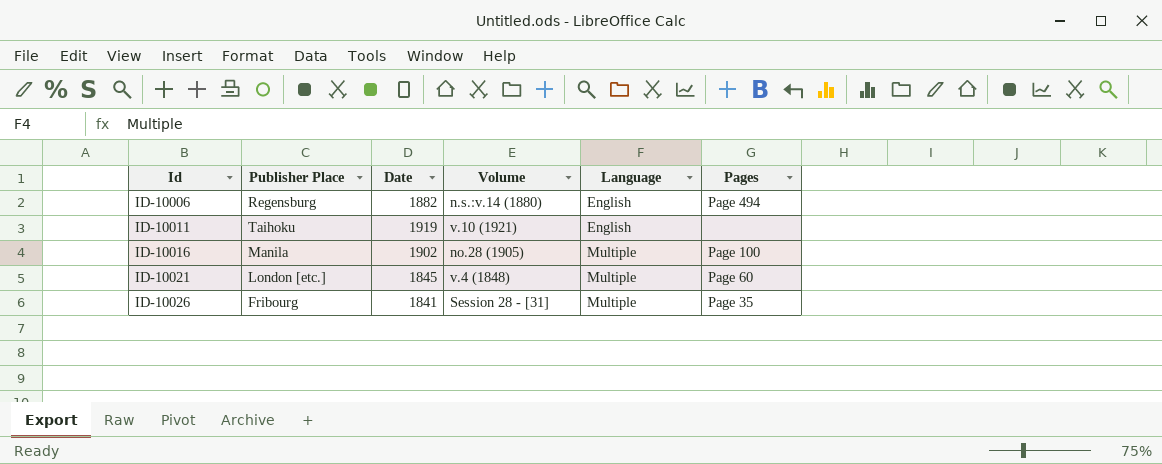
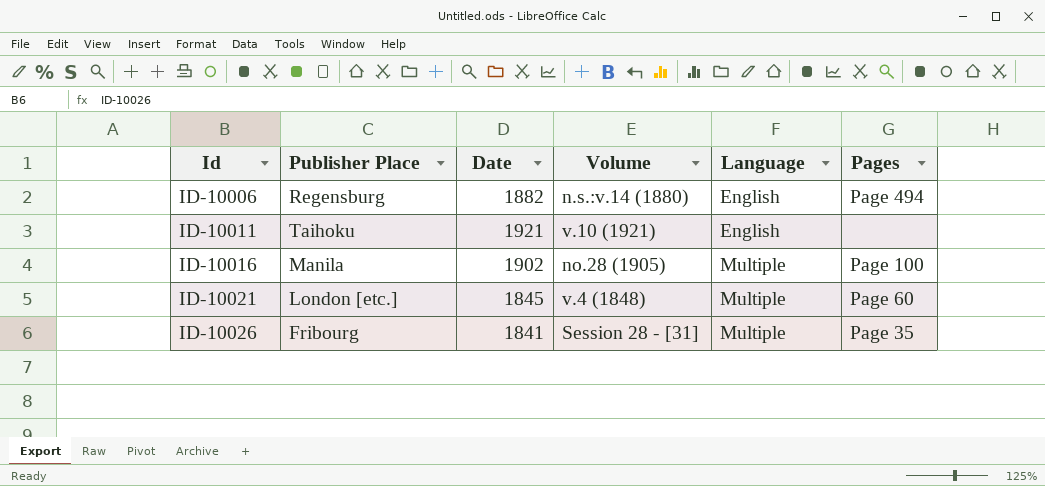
ID-10011 | Date: 1919 -> 1921

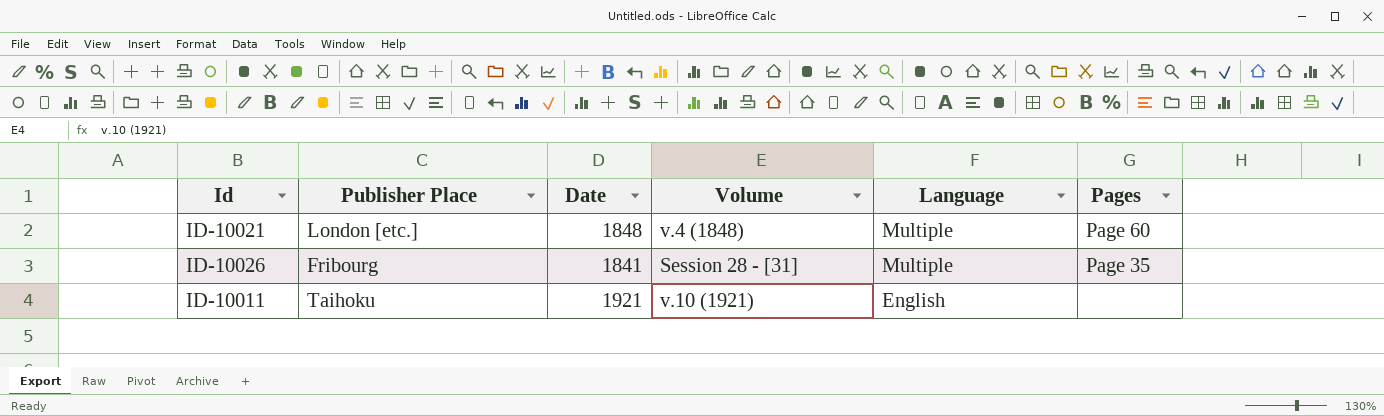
row order: Id ascending -> Language descending
row ID-10006: Regensburg | 1882 | n.s.:v.14 (1880) | English | Page 494 -> none
row ID-10016: Manila | 1902 | no.28 (1905) | Multiple | Page 100 -> none
ID-10021 | Date: 1845 -> 1848

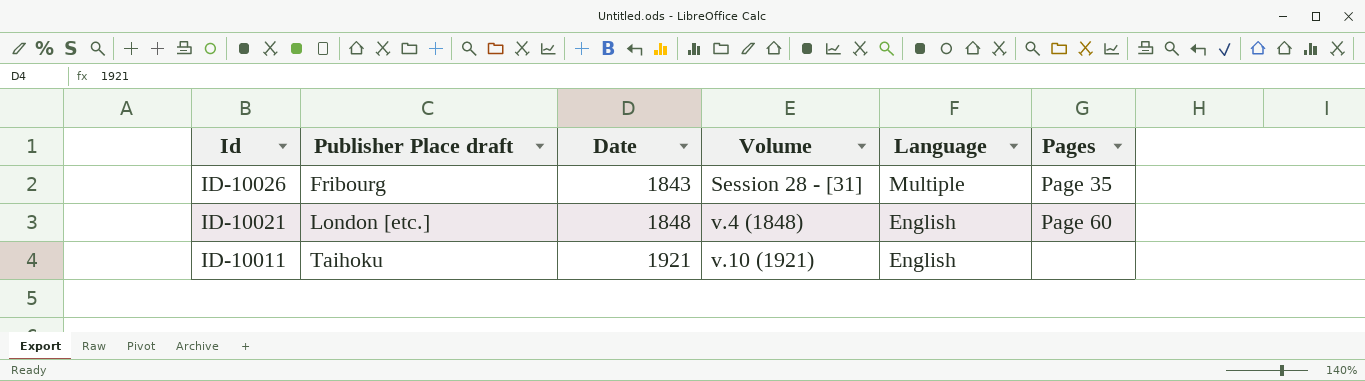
row order: Language descending -> Id descending
column name: Publisher Place -> Publisher Place draft
ID-10026 | Date: 1841 -> 1843
ID-10021 | Language: Multiple -> English

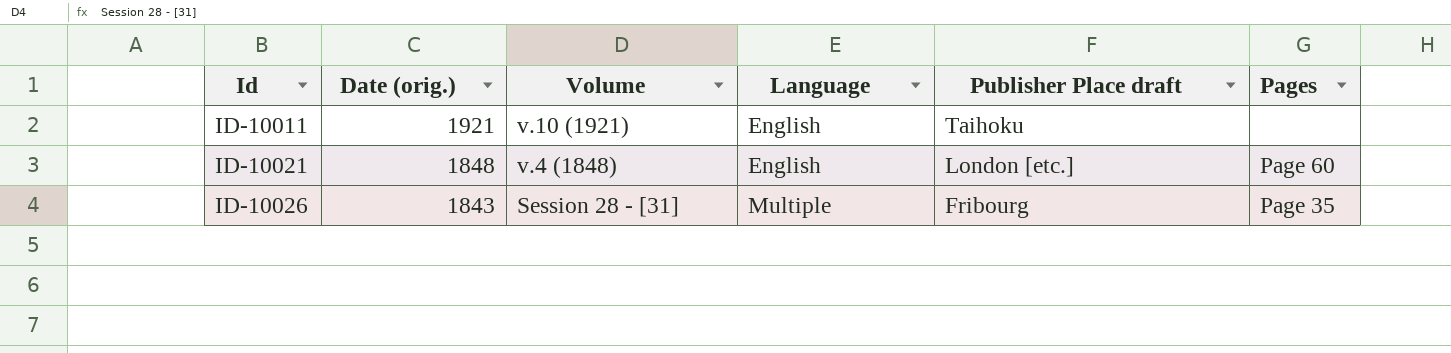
row order: Id descending -> Id ascending
column name: Date -> Date (orig.)
column Publisher Place draft | position: 2 -> 5

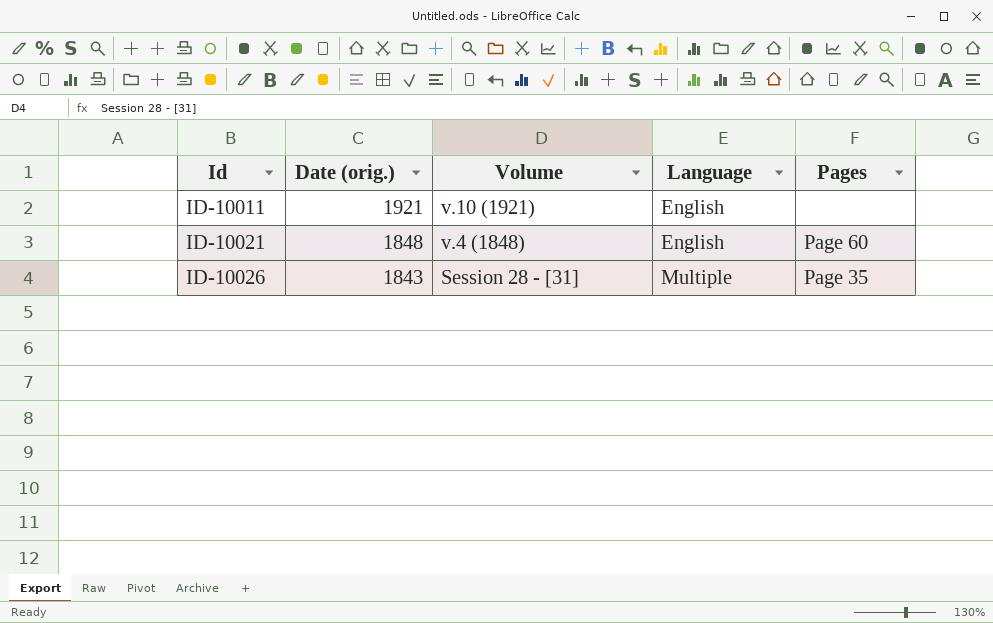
column Publisher Place draft | position: 5 -> none

